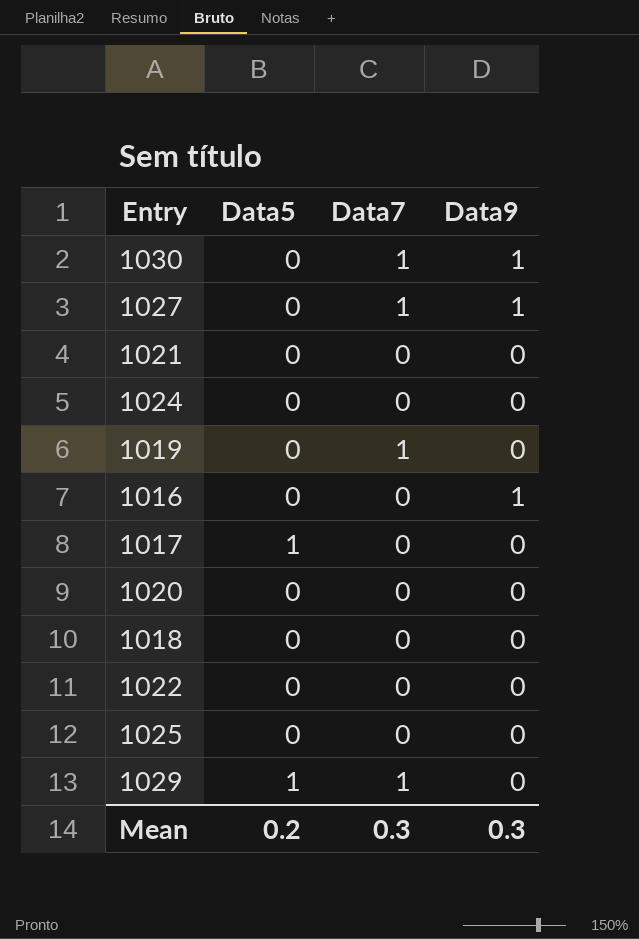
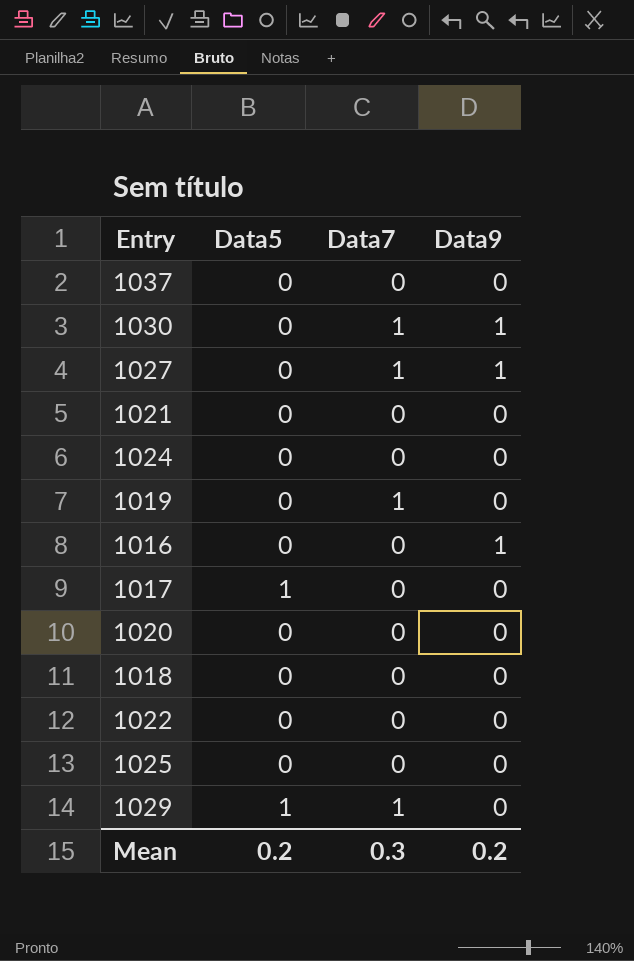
row 1037: none -> 0 | 0 | 0
Mean | Data9: 0.3 -> 0.2

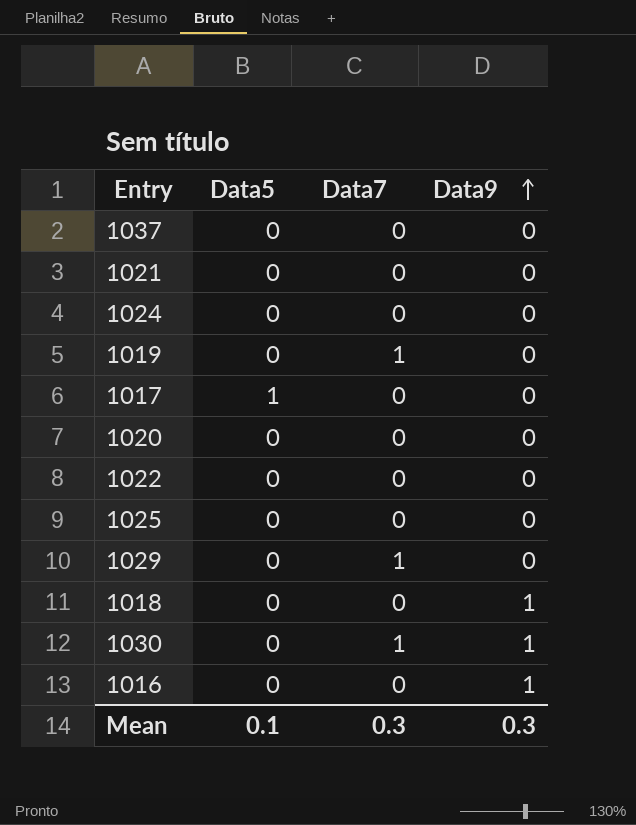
row order: none -> Data9 ascending
row 1027: 0 | 1 | 1 -> none
1029 | Data5: 1 -> 0
1018 | Data9: 0 -> 1
Mean | Data5: 0.2 -> 0.1
Mean | Data9: 0.2 -> 0.3

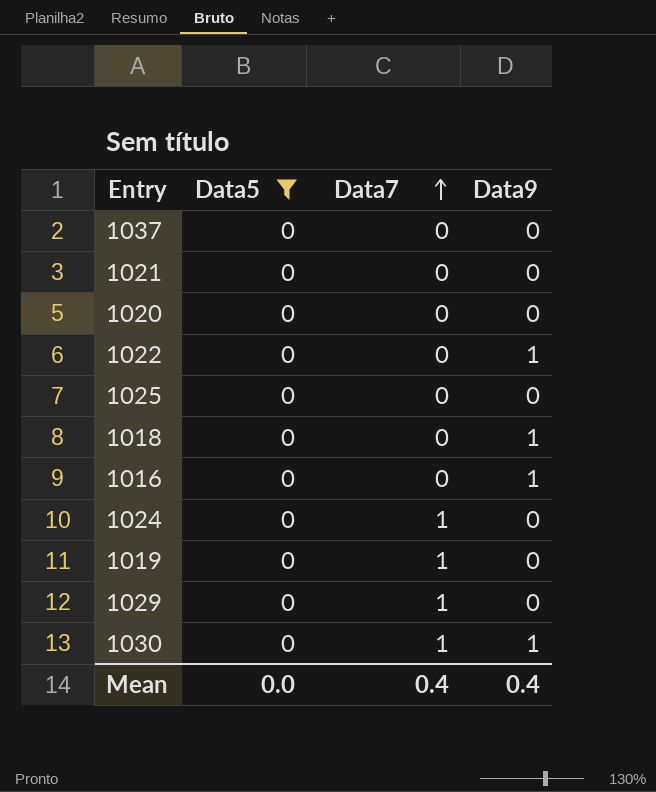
filter: none -> Data5 = 0
row order: Data9 ascending -> Data7 ascending
1022 | Data9: 0 -> 1
1024 | Data7: 0 -> 1
Mean | Data5: 0.1 -> 0.0
Mean | Data7: 0.3 -> 0.4
Mean | Data9: 0.3 -> 0.4

